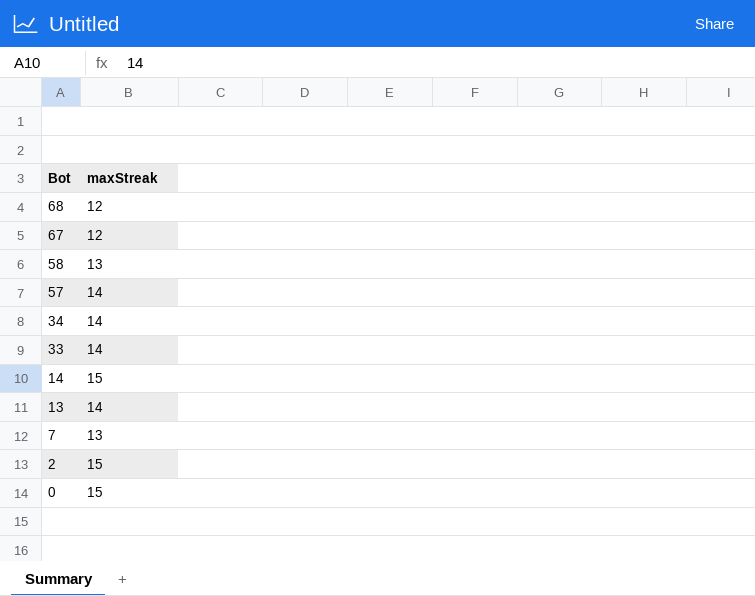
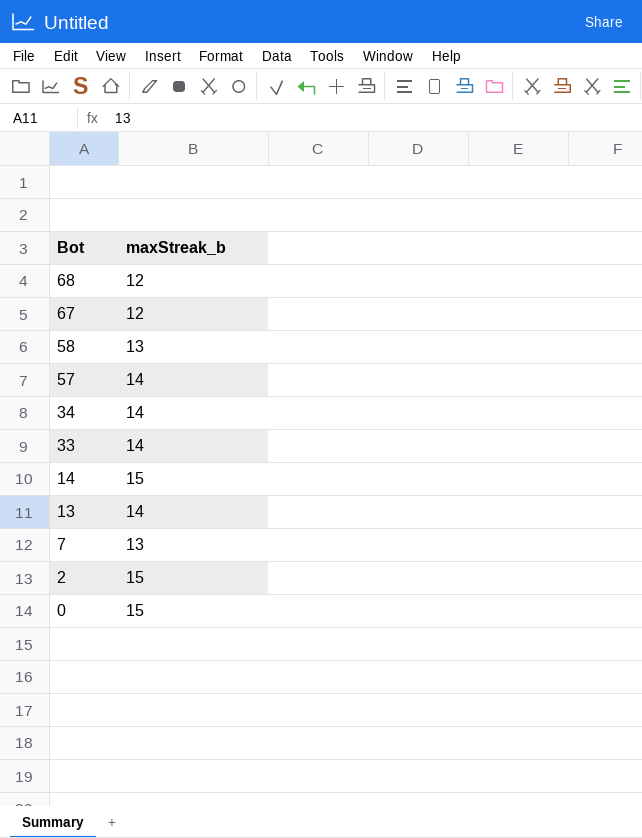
column name: maxStreak -> maxStreak_b

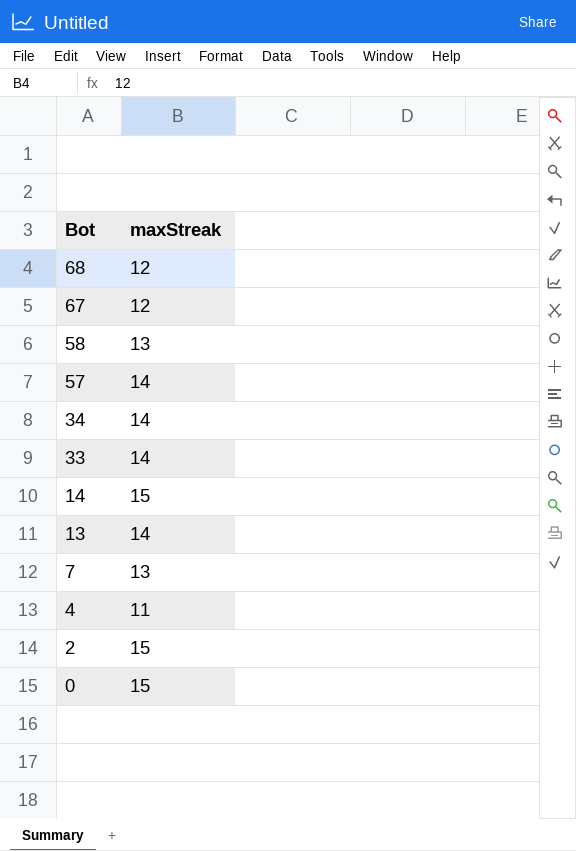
column name: maxStreak_b -> maxStreak
row 4: none -> 11

